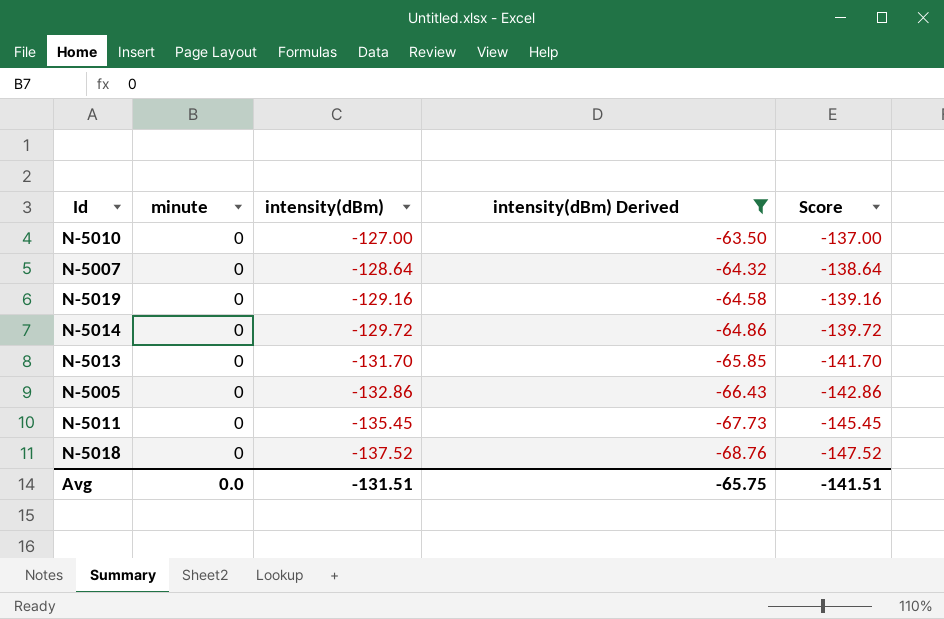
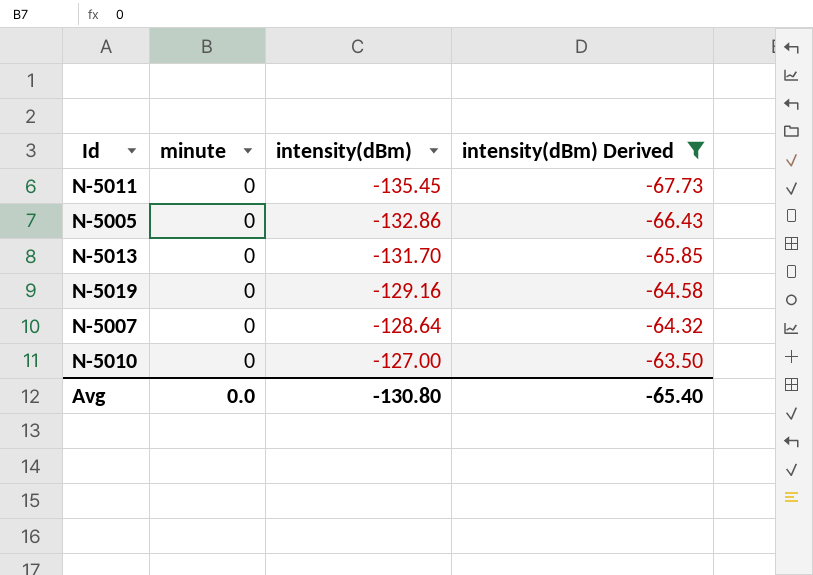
row order: intensity(dBm) descending -> intensity(dBm) ascending
column Score | formula: [intensity(dBm)] - 10 -> none
row N-5014: 0 | -129.72 | -64.86 | -139.72 -> none
row N-5018: 0 | -137.52 | -68.76 | -147.52 -> none
Avg | intensity(dBm): -131.51 -> -130.80
Avg | intensity(dBm) Derived: -65.75 -> -65.40

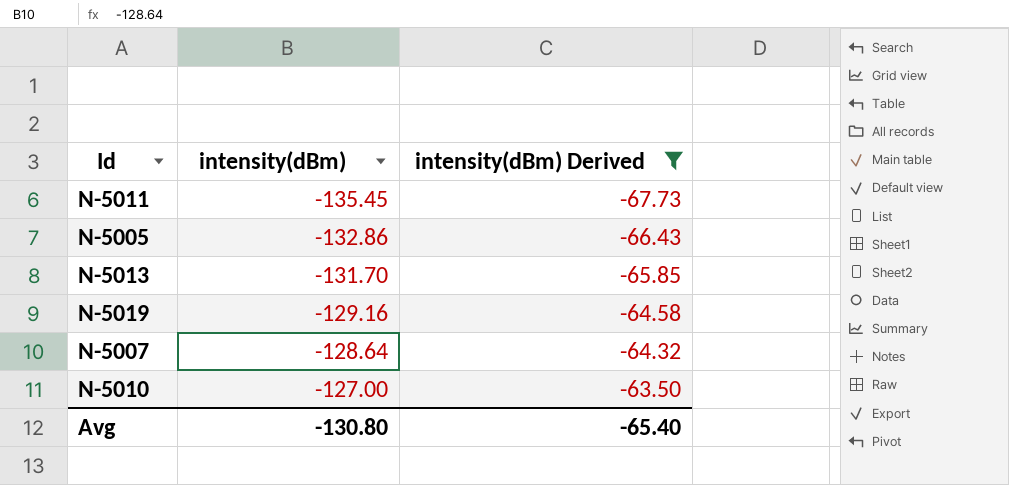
column minute | position: 2 -> none

